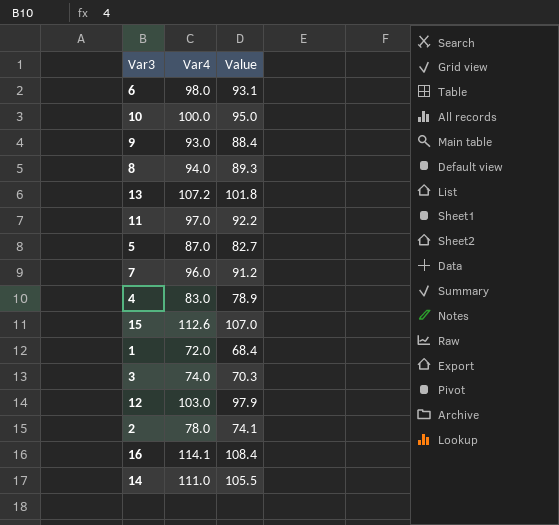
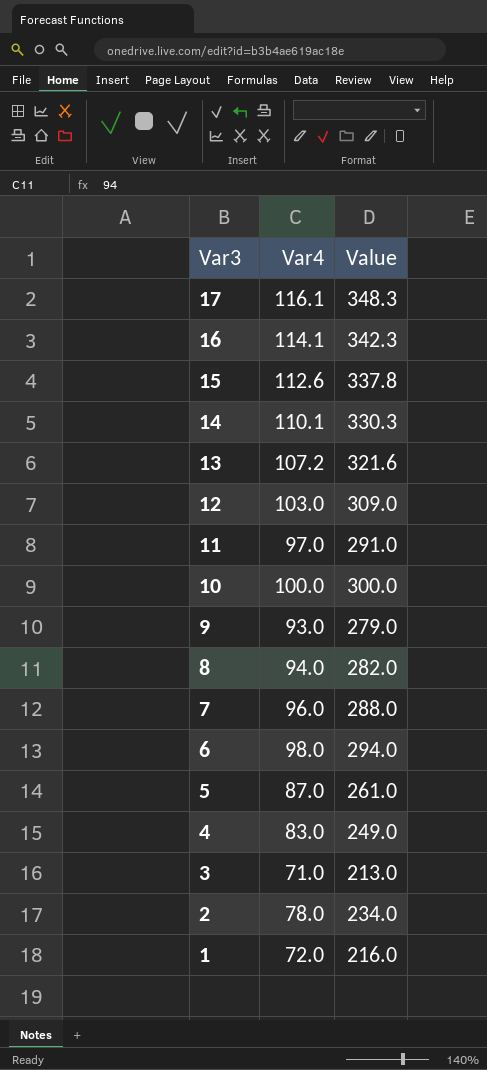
row order: none -> Var3 descending
column Value | formula: [Var4] * 0.95 -> [Var4] * 3
row 17: none -> 116.1 | 348.3
14 | Var4: 111.0 -> 110.1
3 | Var4: 74.0 -> 71.0

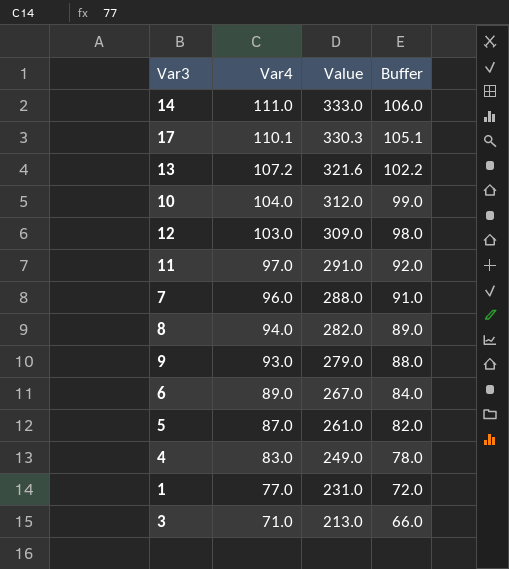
row order: Var3 descending -> Var4 descending
column Buffer | formula: none -> [Var4] - 5
row 16: 114.1 | 342.3 -> none
row 15: 112.6 | 337.8 -> none
row 2: 78.0 | 234.0 -> none
14 | Var4: 110.1 -> 111.0
14 | Value: 330.3 -> 333.0
17 | Var4: 116.1 -> 110.1
17 | Value: 348.3 -> 330.3
10 | Var4: 100.0 -> 104.0
10 | Value: 300.0 -> 312.0
6 | Var4: 98.0 -> 89.0
6 | Value: 294.0 -> 267.0
1 | Var4: 72.0 -> 77.0
1 | Value: 216.0 -> 231.0

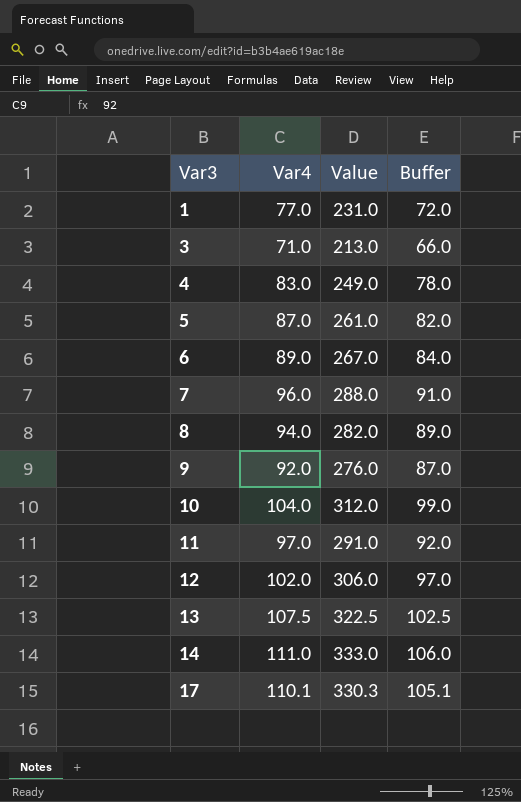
row order: Var4 descending -> Var3 ascending
9 | Var4: 93.0 -> 92.0
9 | Value: 279.0 -> 276.0
9 | Buffer: 88.0 -> 87.0
12 | Var4: 103.0 -> 102.0
12 | Value: 309.0 -> 306.0
12 | Buffer: 98.0 -> 97.0
13 | Var4: 107.2 -> 107.5
13 | Value: 321.6 -> 322.5
13 | Buffer: 102.2 -> 102.5

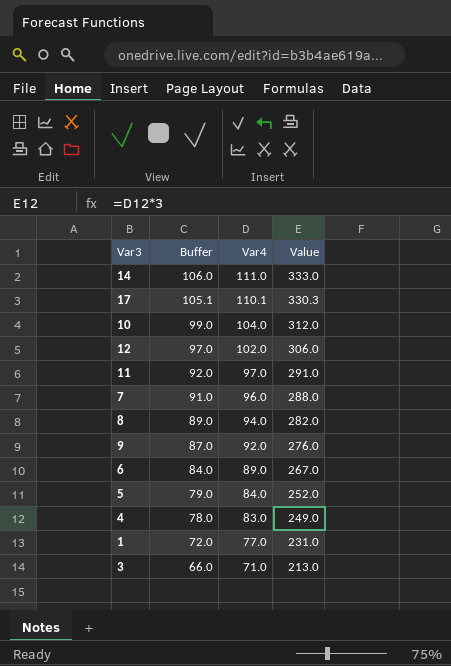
row order: Var3 ascending -> Buffer descending
column Buffer | position: 4 -> 2
row 13: 107.5 | 322.5 | 102.5 -> none
5 | Buffer: 82.0 -> 79.0
5 | Var4: 87.0 -> 84.0
5 | Value: 261.0 -> 252.0

